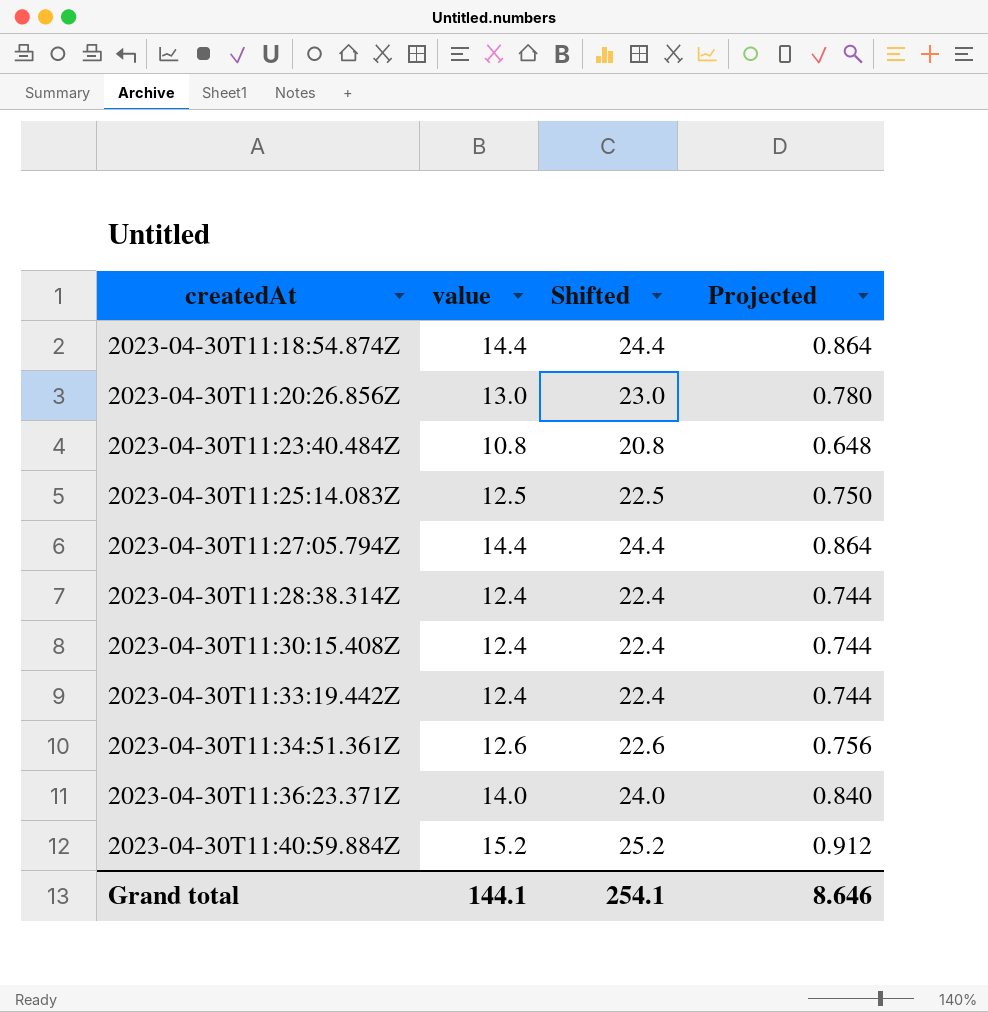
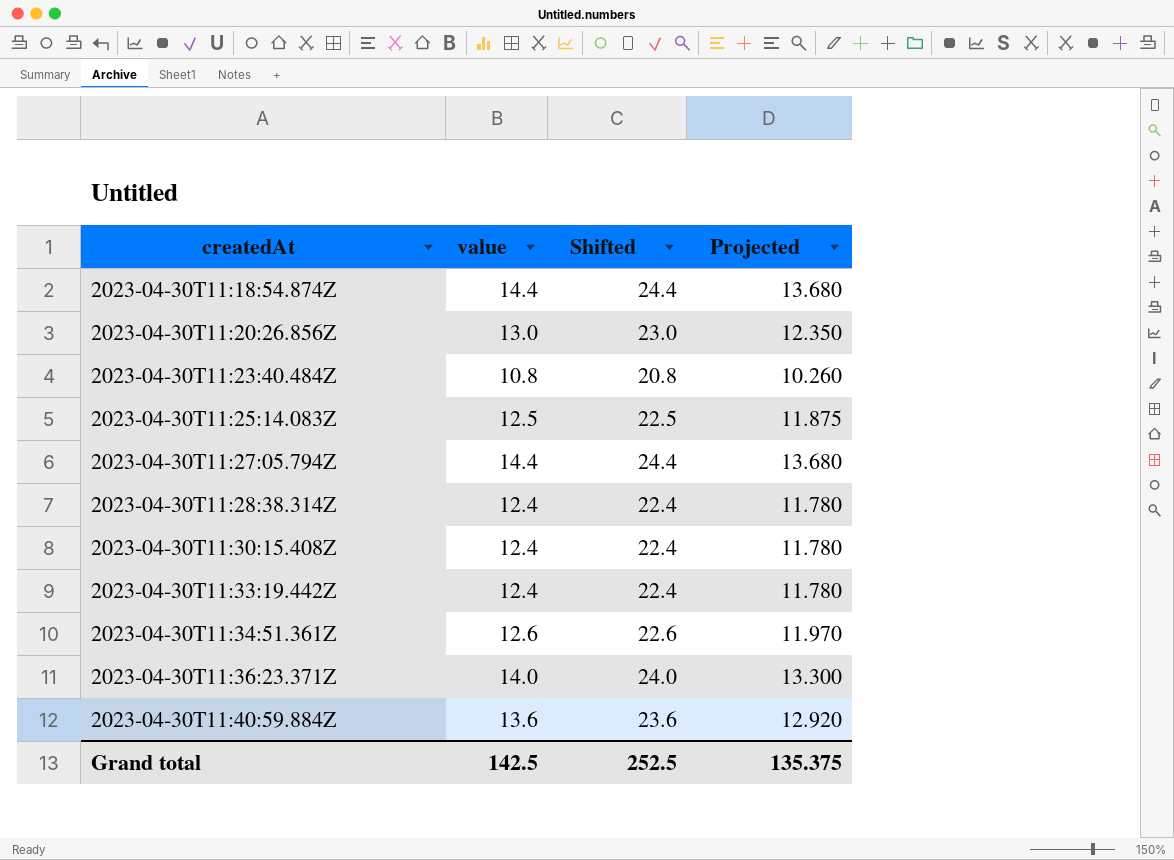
column Projected | formula: [value] * 0.06 -> [value] * 0.95
2023-04-30T11:40:59.884Z | value: 15.2 -> 13.6
2023-04-30T11:40:59.884Z | Shifted: 25.2 -> 23.6
Grand total | value: 144.1 -> 142.5
Grand total | Shifted: 254.1 -> 252.5
Grand total | Projected: 8.646 -> 135.375

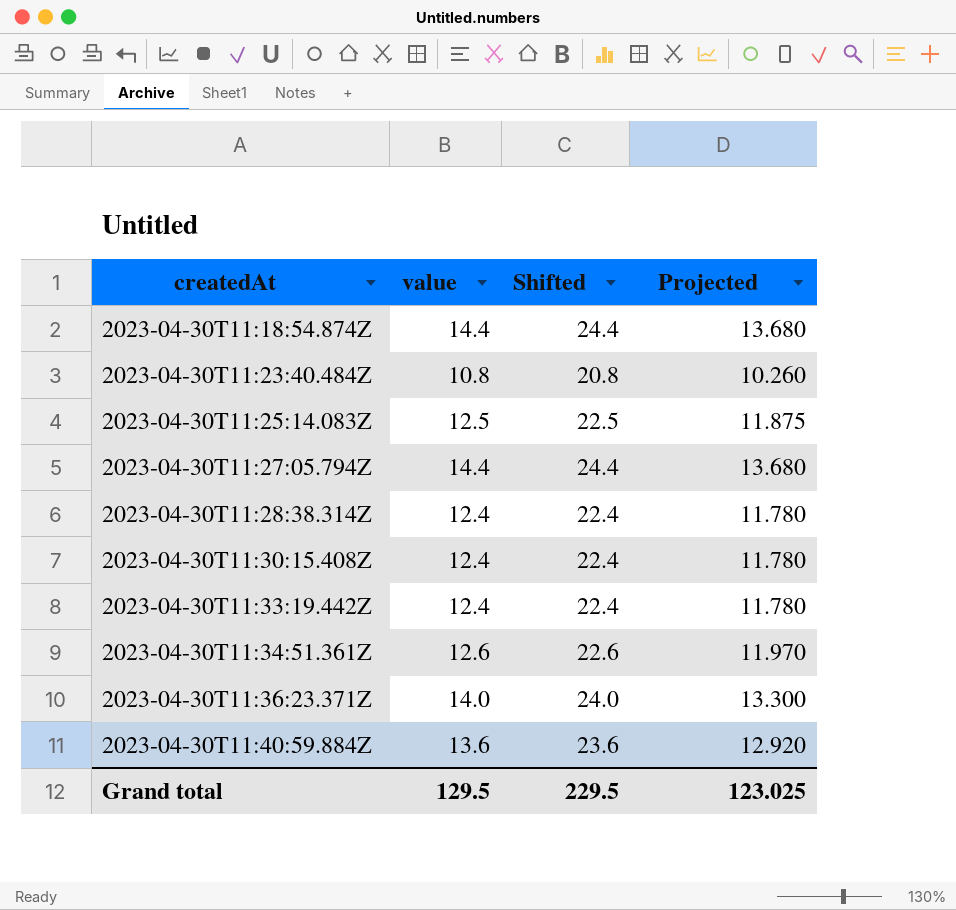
row 2023-04-30T11:20:26.856Z: 13.0 | 23.0 | 12.350 -> none
Grand total | value: 142.5 -> 129.5
Grand total | Shifted: 252.5 -> 229.5
Grand total | Projected: 135.375 -> 123.025

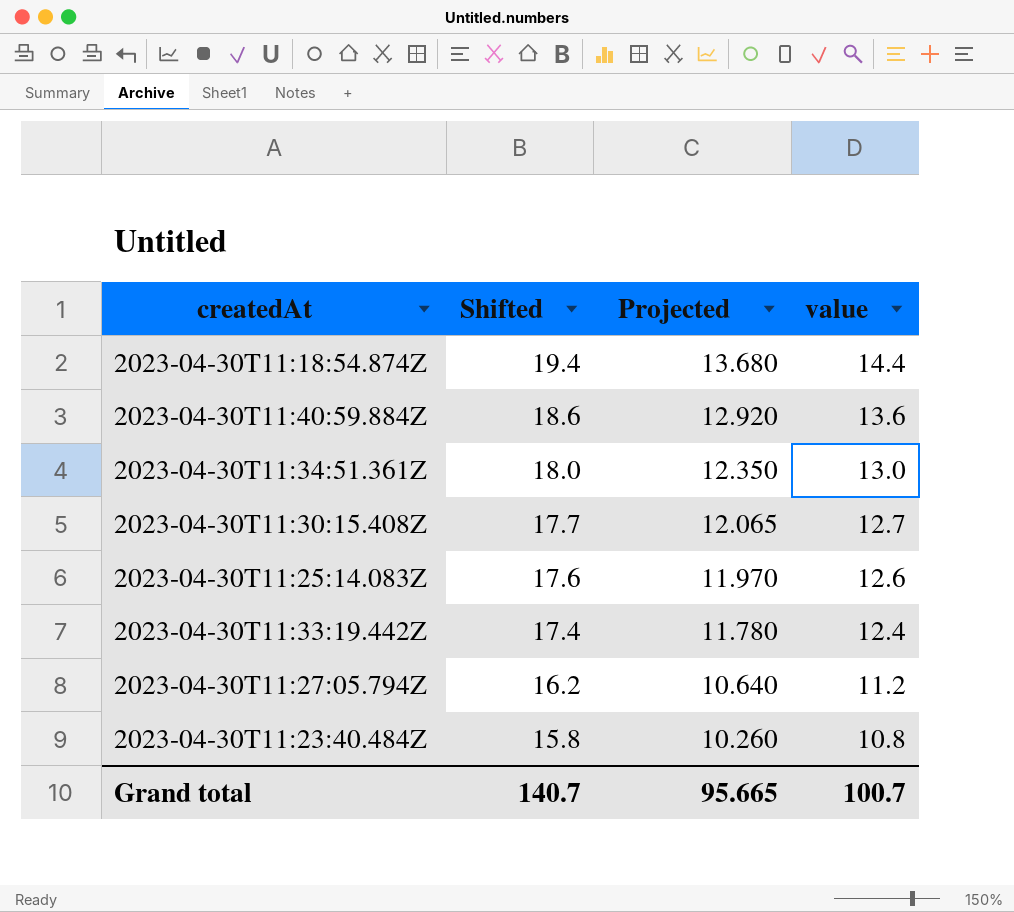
row order: createdAt ascending -> Shifted descending
column Shifted | formula: [value] + 10 -> [value] + 5
column value | position: 2 -> 4
row 2023-04-30T11:28:38.314Z: 12.4 | 22.4 | 11.780 -> none
row 2023-04-30T11:36:23.371Z: 14.0 | 24.0 | 13.300 -> none
2023-04-30T11:34:51.361Z | Projected: 11.970 -> 12.350
2023-04-30T11:34:51.361Z | value: 12.6 -> 13.0
2023-04-30T11:30:15.408Z | Projected: 11.780 -> 12.065
2023-04-30T11:30:15.408Z | value: 12.4 -> 12.7
2023-04-30T11:25:14.083Z | Projected: 11.875 -> 11.970
2023-04-30T11:25:14.083Z | value: 12.5 -> 12.6
2023-04-30T11:27:05.794Z | Projected: 13.680 -> 10.640
2023-04-30T11:27:05.794Z | value: 14.4 -> 11.2
Grand total | Shifted: 229.5 -> 140.7
Grand total | Projected: 123.025 -> 95.665
Grand total | value: 129.5 -> 100.7

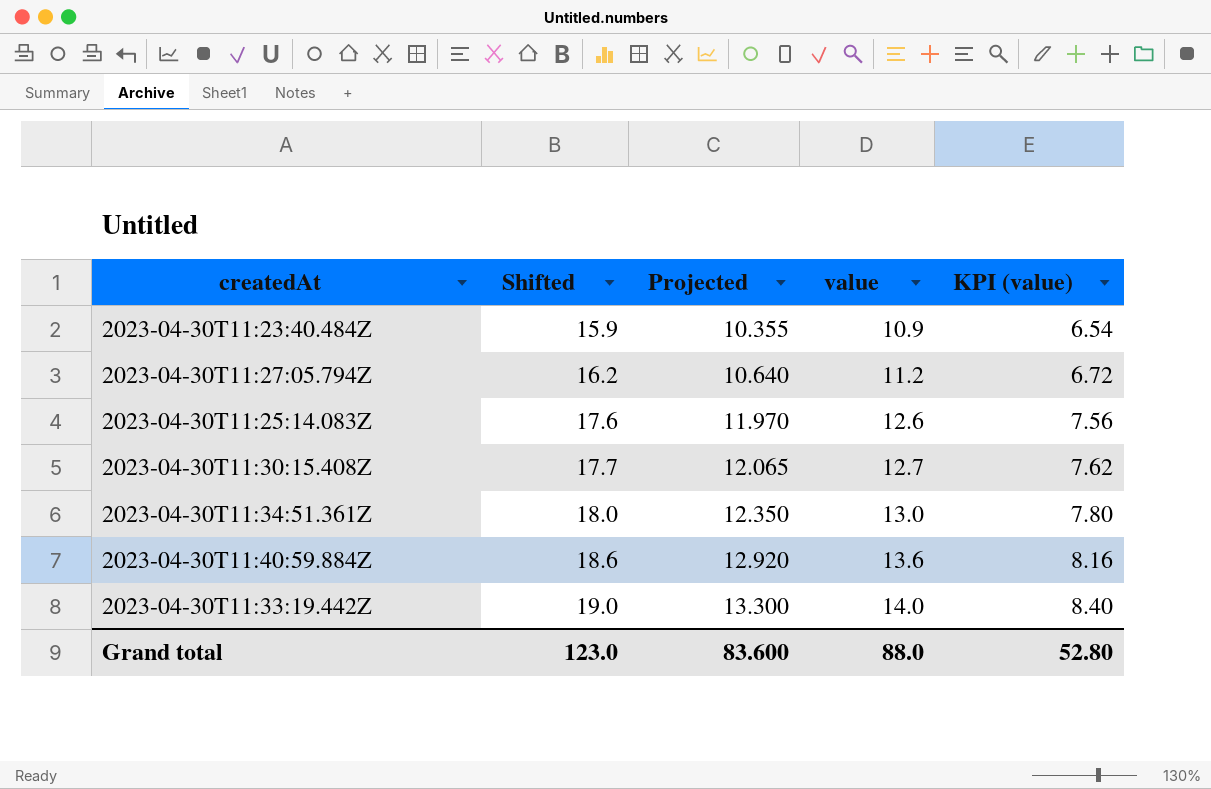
row order: Shifted descending -> Shifted ascending
column KPI (value) | formula: none -> [value] * 0.6
row 2023-04-30T11:18:54.874Z: 19.4 | 13.680 | 14.4 -> none
2023-04-30T11:23:40.484Z | Shifted: 15.8 -> 15.9
2023-04-30T11:23:40.484Z | Projected: 10.260 -> 10.355
2023-04-30T11:23:40.484Z | value: 10.8 -> 10.9
2023-04-30T11:33:19.442Z | Shifted: 17.4 -> 19.0
2023-04-30T11:33:19.442Z | Projected: 11.780 -> 13.300
2023-04-30T11:33:19.442Z | value: 12.4 -> 14.0
Grand total | Shifted: 140.7 -> 123.0
Grand total | Projected: 95.665 -> 83.600
Grand total | value: 100.7 -> 88.0

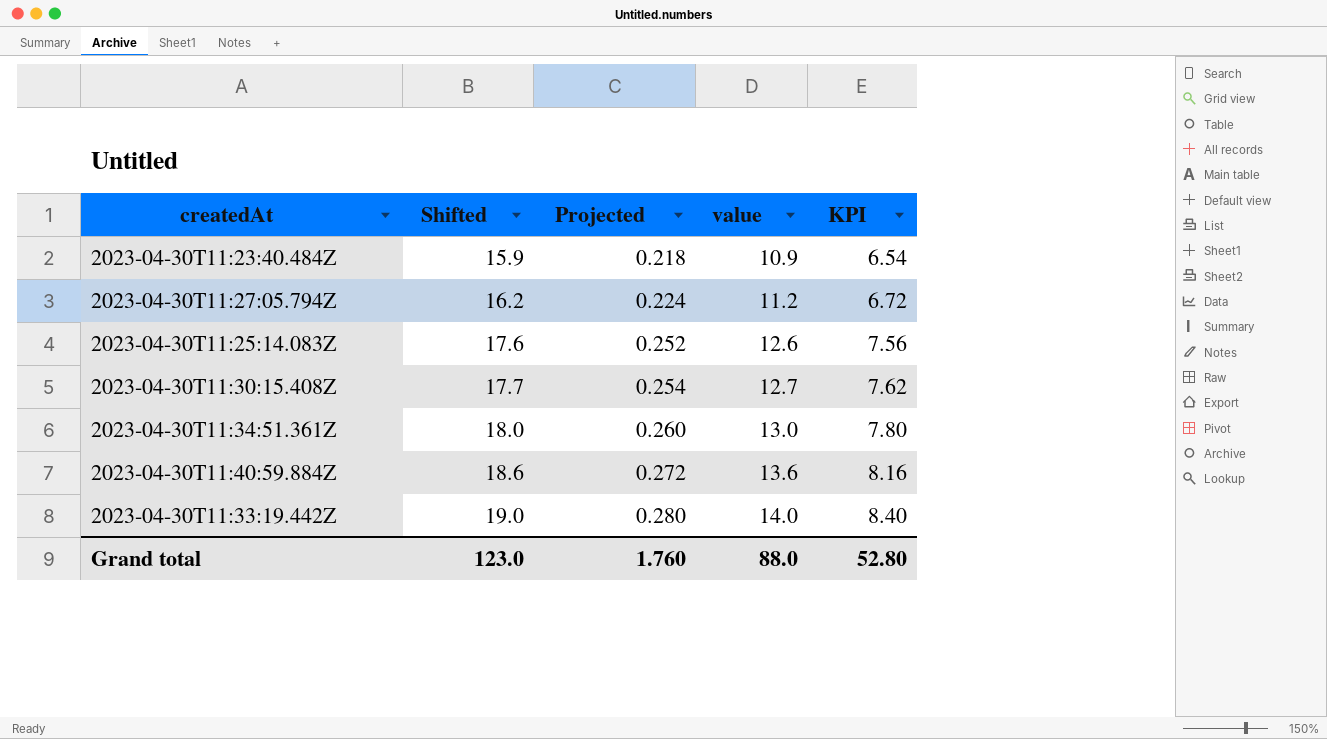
column Projected | formula: [value] * 0.95 -> [value] * 0.02
column name: KPI (value) -> KPI
Grand total | Projected: 83.600 -> 1.760

